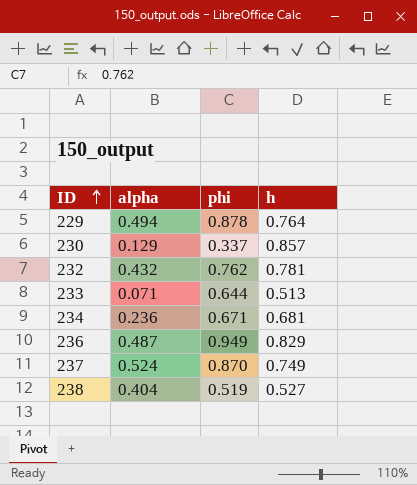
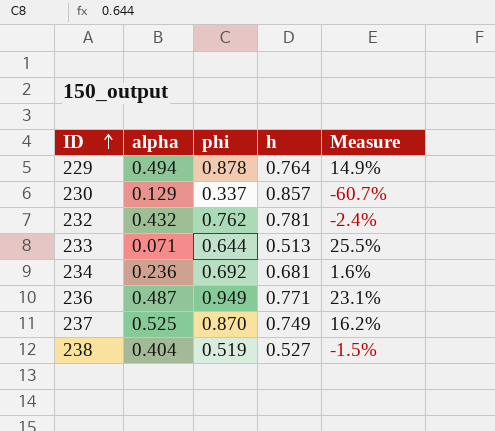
column Measure | formula: none -> ([phi] - [h]) / [h]
234 | phi: 0.671 -> 0.692
236 | h: 0.829 -> 0.771
237 | alpha: 0.524 -> 0.525

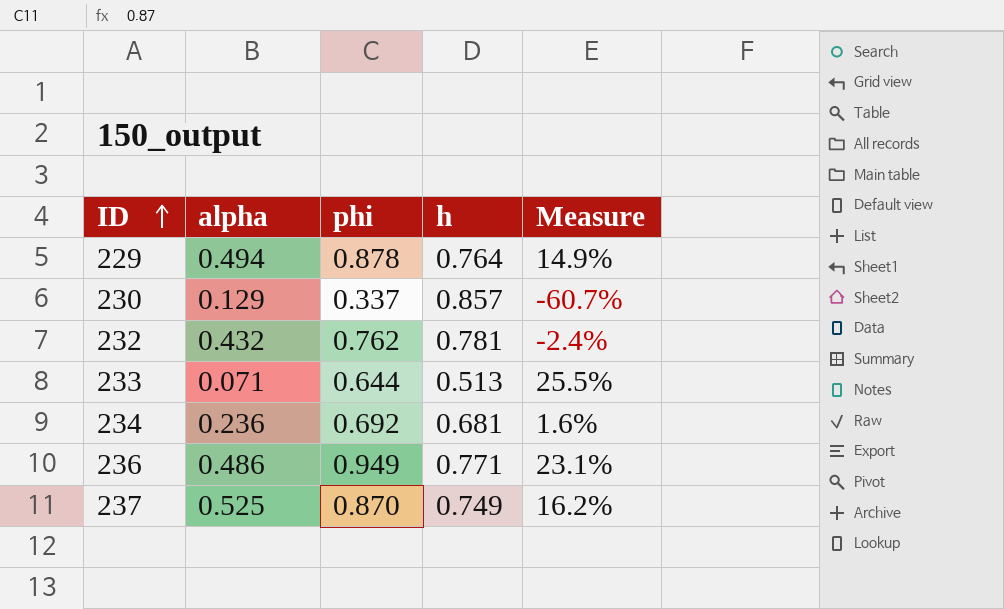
row 238: 0.404 | 0.519 | 0.527 | -1.5% -> none
236 | alpha: 0.487 -> 0.486

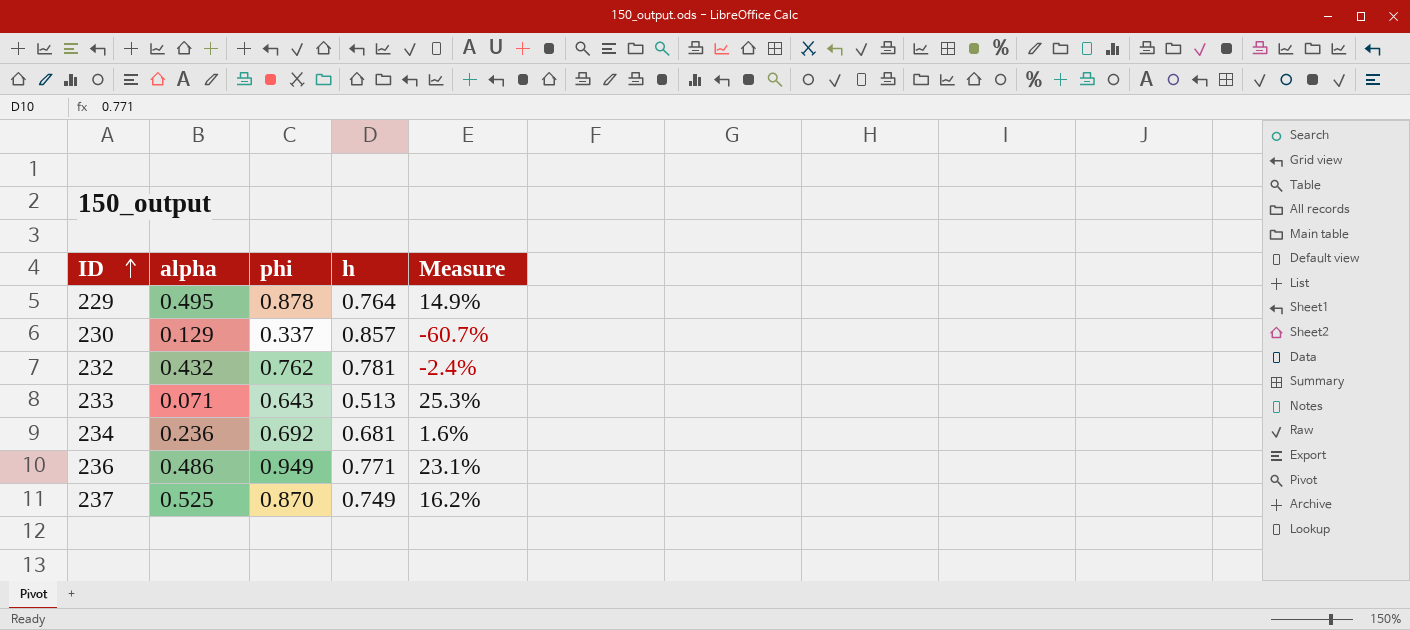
229 | alpha: 0.494 -> 0.495
233 | phi: 0.644 -> 0.643
233 | Measure: 25.5% -> 25.3%

